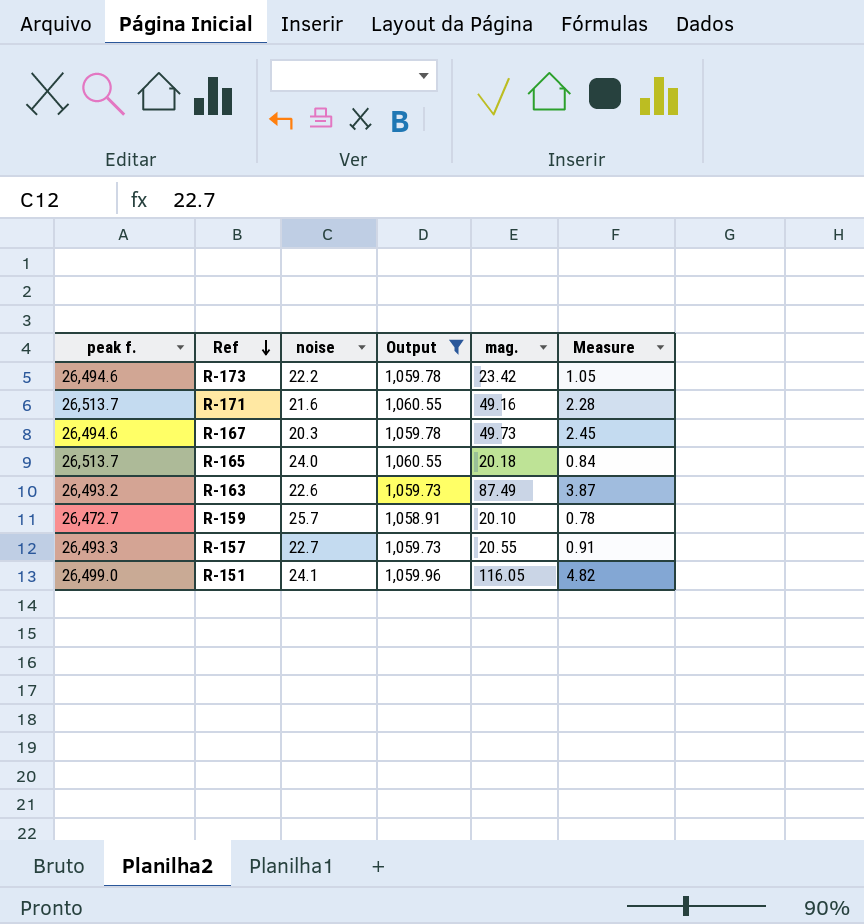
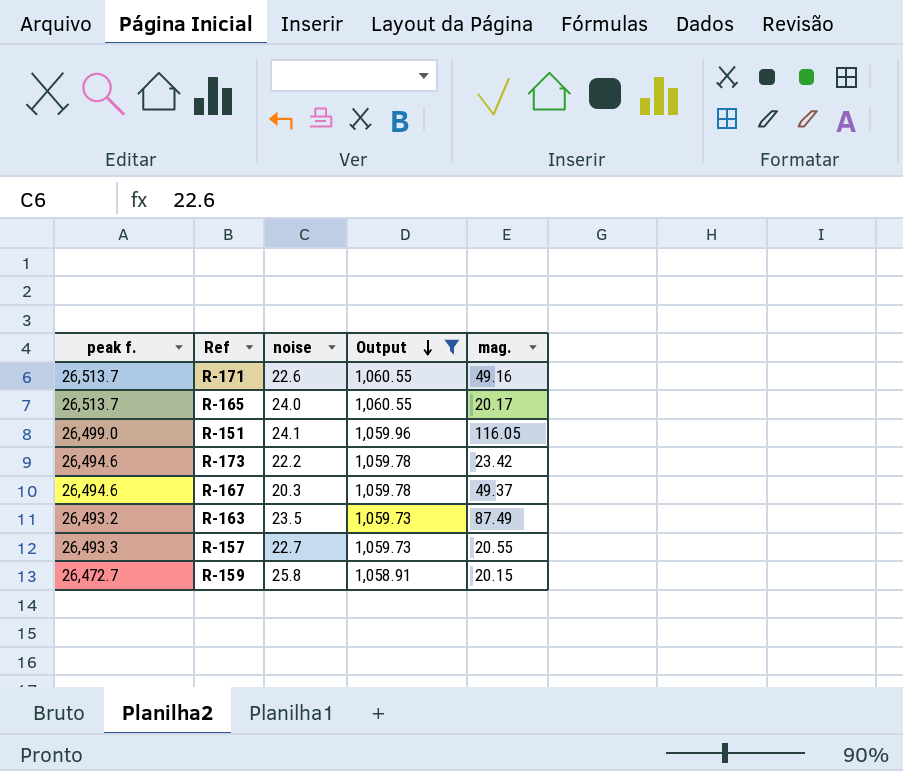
row order: Ref descending -> Output descending
column Measure | formula: [mag.] / [noise] -> none
R-171 | noise: 21.6 -> 22.6
R-165 | mag.: 20.18 -> 20.17
R-167 | mag.: 49.73 -> 49.37
R-163 | noise: 22.6 -> 23.5
R-159 | noise: 25.7 -> 25.8
R-159 | mag.: 20.10 -> 20.15

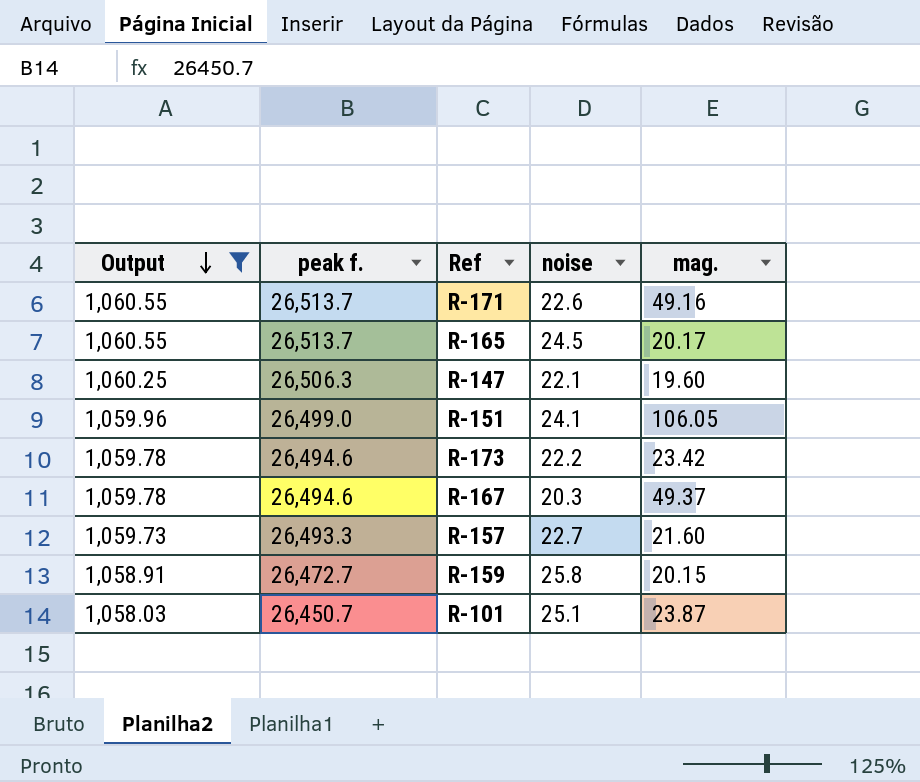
column Output | position: 4 -> 1
row R-163: 26,493.2 | 23.5 | 1,059.73 | 87.49 -> none
R-165 | noise: 24.0 -> 24.5
row R-147: none -> 1,060.25 | 26,506.3 | 22.1 | 19.60
R-151 | mag.: 116.05 -> 106.05
R-157 | mag.: 20.55 -> 21.60
row R-101: none -> 1,058.03 | 26,450.7 | 25.1 | 23.87

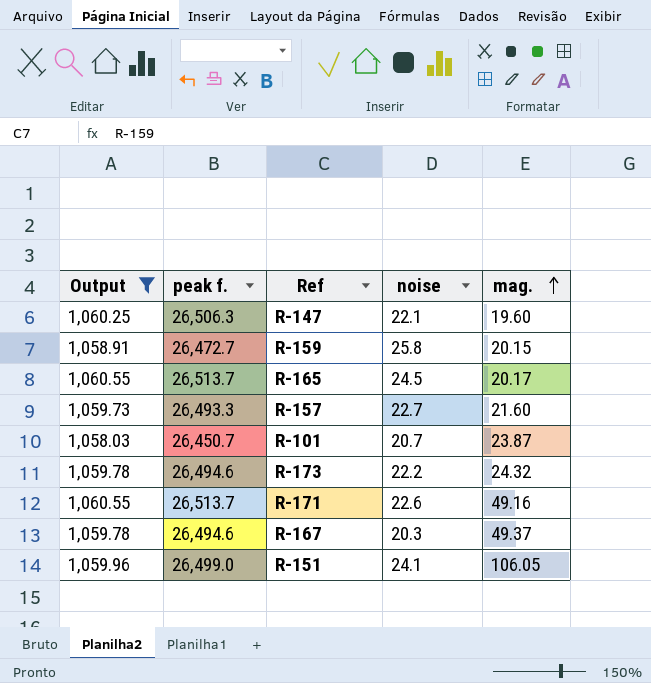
row order: Output descending -> mag. ascending
R-101 | noise: 25.1 -> 20.7
R-173 | mag.: 23.42 -> 24.32

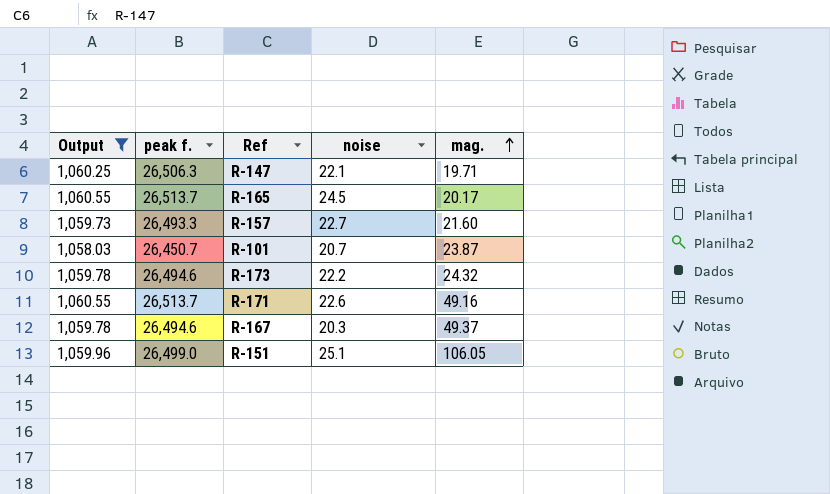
row R-159: 1,058.91 | 26,472.7 | 25.8 | 20.15 -> none
R-147 | mag.: 19.60 -> 19.71
R-151 | noise: 24.1 -> 25.1

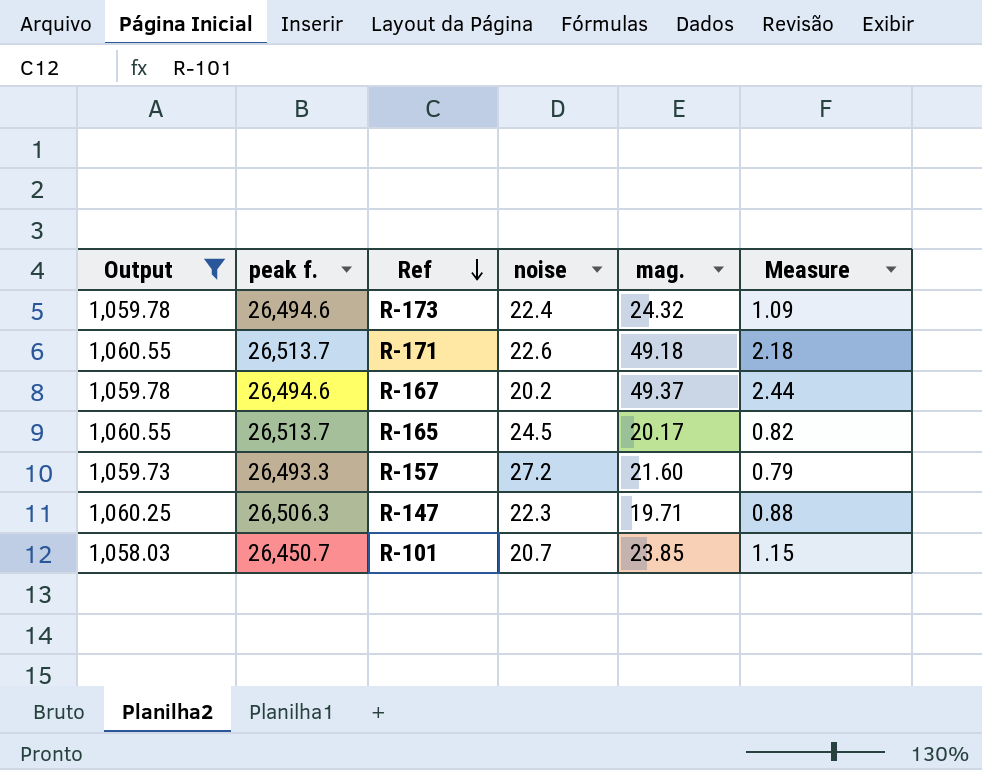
row order: mag. ascending -> Ref descending
column Measure | formula: none -> [mag.] / [noise]
row R-151: 1,059.96 | 26,499.0 | 25.1 | 106.05 -> none
R-173 | noise: 22.2 -> 22.4
R-171 | mag.: 49.16 -> 49.18
R-167 | noise: 20.3 -> 20.2
R-157 | noise: 22.7 -> 27.2
R-147 | noise: 22.1 -> 22.3
R-101 | mag.: 23.87 -> 23.85

